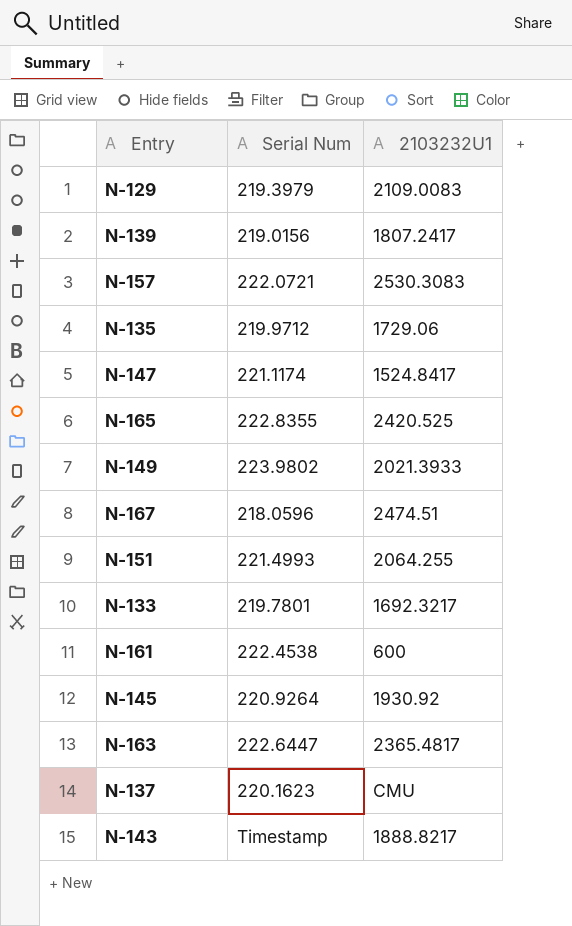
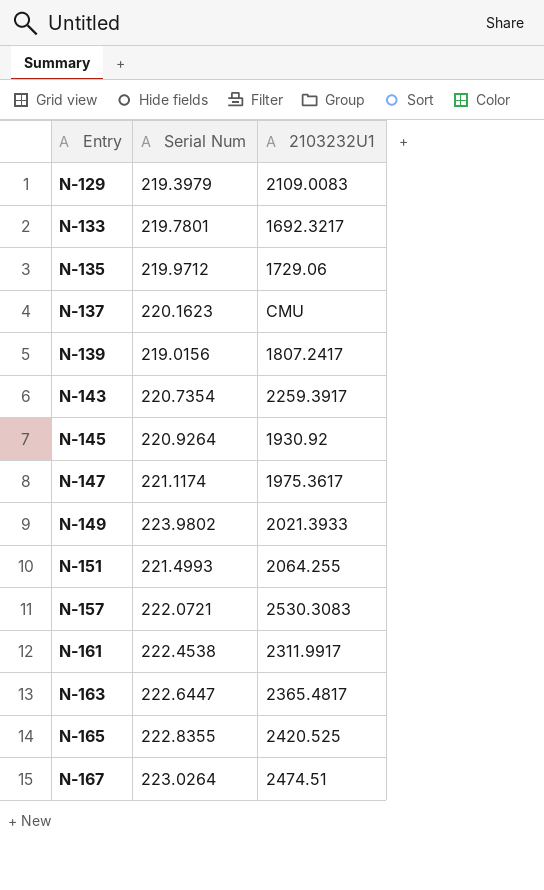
row order: none -> Entry ascending
N-143 | Serial Num: Timestamp -> 220.7354
N-143 | 2103232U1: 1888.8217 -> 2259.3917
N-147 | 2103232U1: 1524.8417 -> 1975.3617
N-161 | 2103232U1: 600 -> 2311.9917
N-167 | Serial Num: 218.0596 -> 223.0264

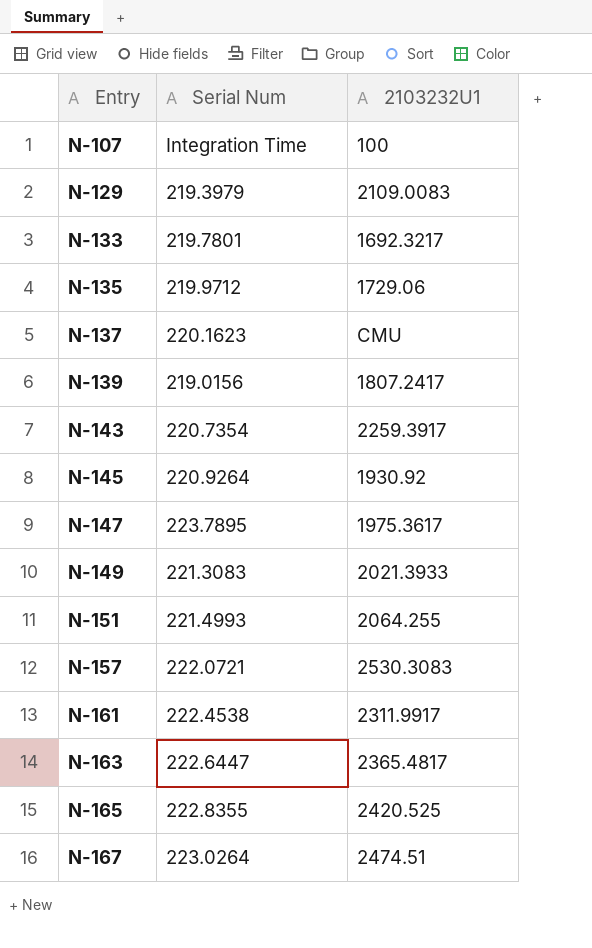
row N-107: none -> Integration Time | 100
N-147 | Serial Num: 221.1174 -> 223.7895
N-149 | Serial Num: 223.9802 -> 221.3083

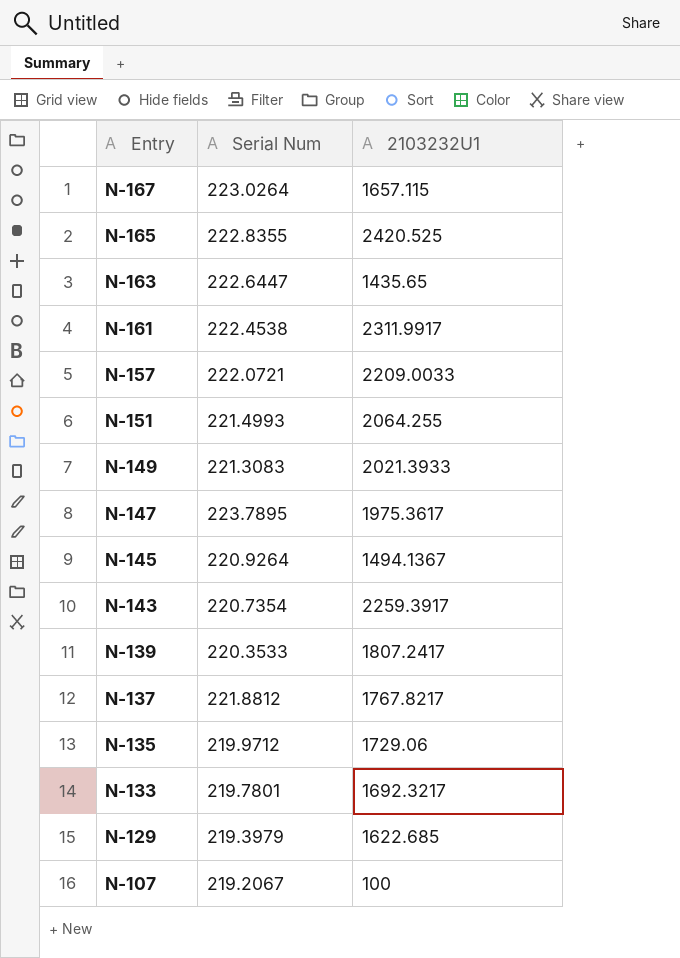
row order: Entry ascending -> Entry descending
N-167 | 2103232U1: 2474.51 -> 1657.115
N-163 | 2103232U1: 2365.4817 -> 1435.65
N-157 | 2103232U1: 2530.3083 -> 2209.0033
N-145 | 2103232U1: 1930.92 -> 1494.1367
N-139 | Serial Num: 219.0156 -> 220.3533
N-137 | Serial Num: 220.1623 -> 221.8812
N-137 | 2103232U1: CMU -> 1767.8217
N-129 | 2103232U1: 2109.0083 -> 1622.685
N-107 | Serial Num: Integration Time -> 219.2067

